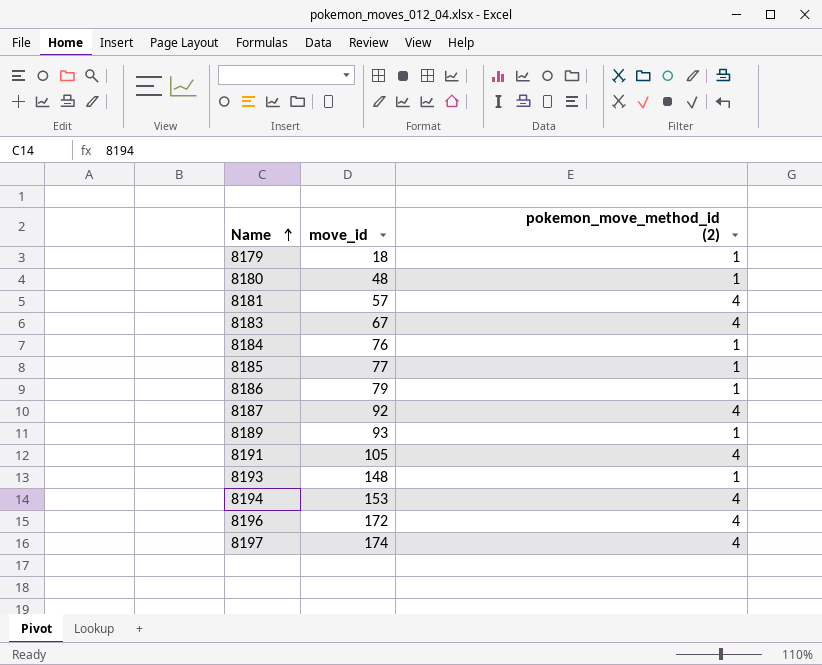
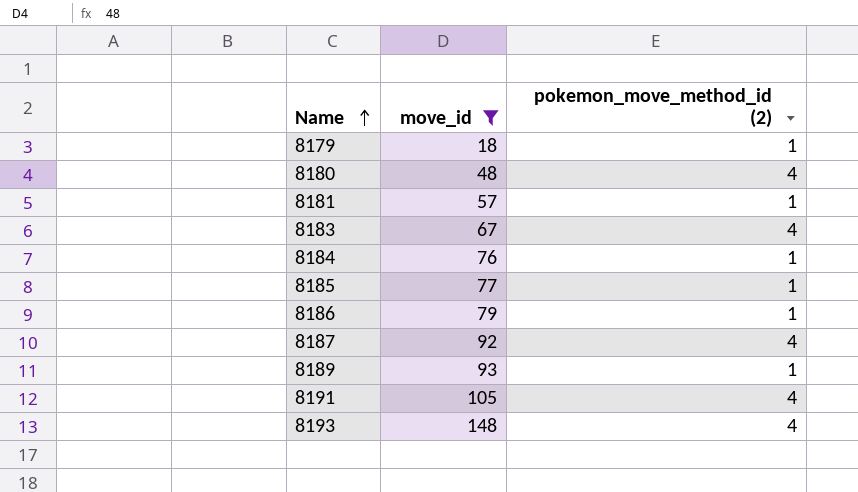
filter: none -> move_id <= 148
8180 | pokemon_move_method_id (2): 1 -> 4
8181 | pokemon_move_method_id (2): 4 -> 1
8193 | pokemon_move_method_id (2): 1 -> 4

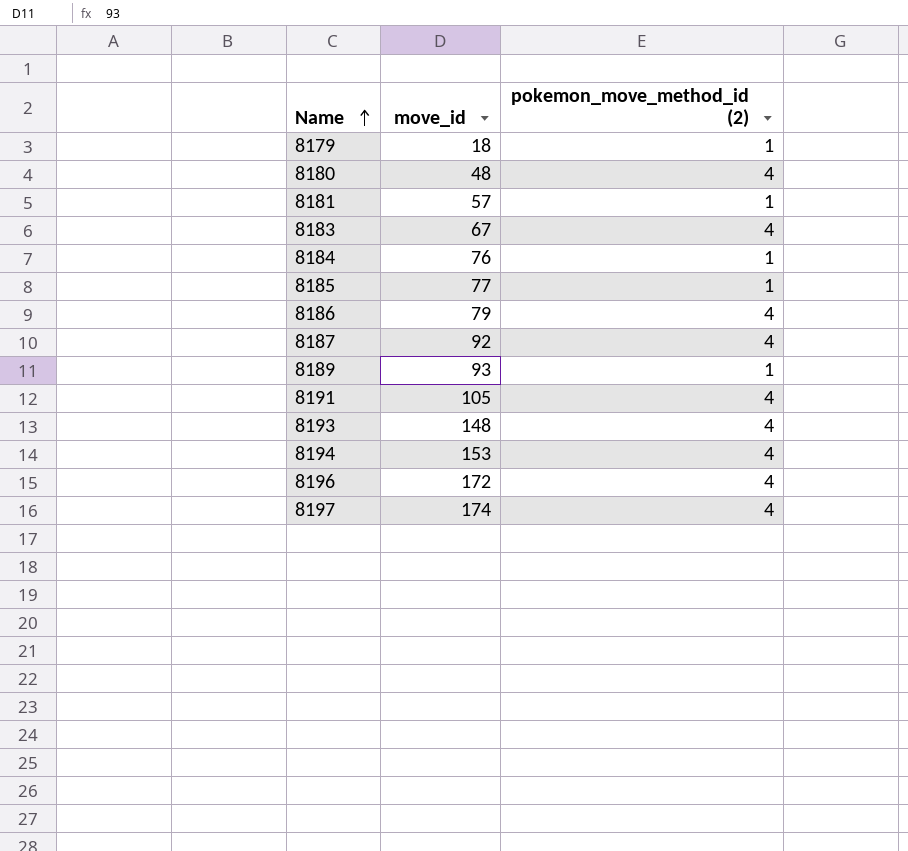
filter: move_id <= 148 -> none
8186 | pokemon_move_method_id (2): 1 -> 4

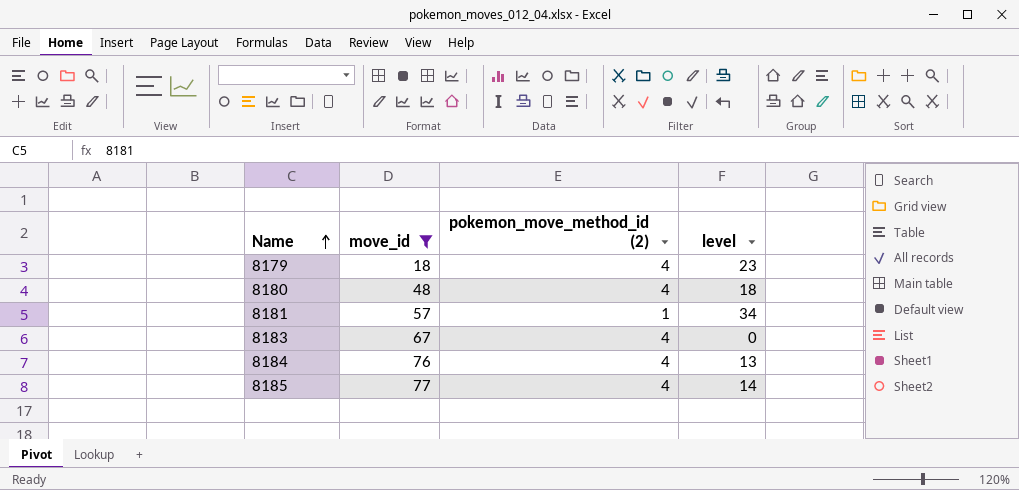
filter: none -> move_id <= 77
column level | position: none -> 4
8179 | pokemon_move_method_id (2): 1 -> 4
8184 | pokemon_move_method_id (2): 1 -> 4
8185 | pokemon_move_method_id (2): 1 -> 4

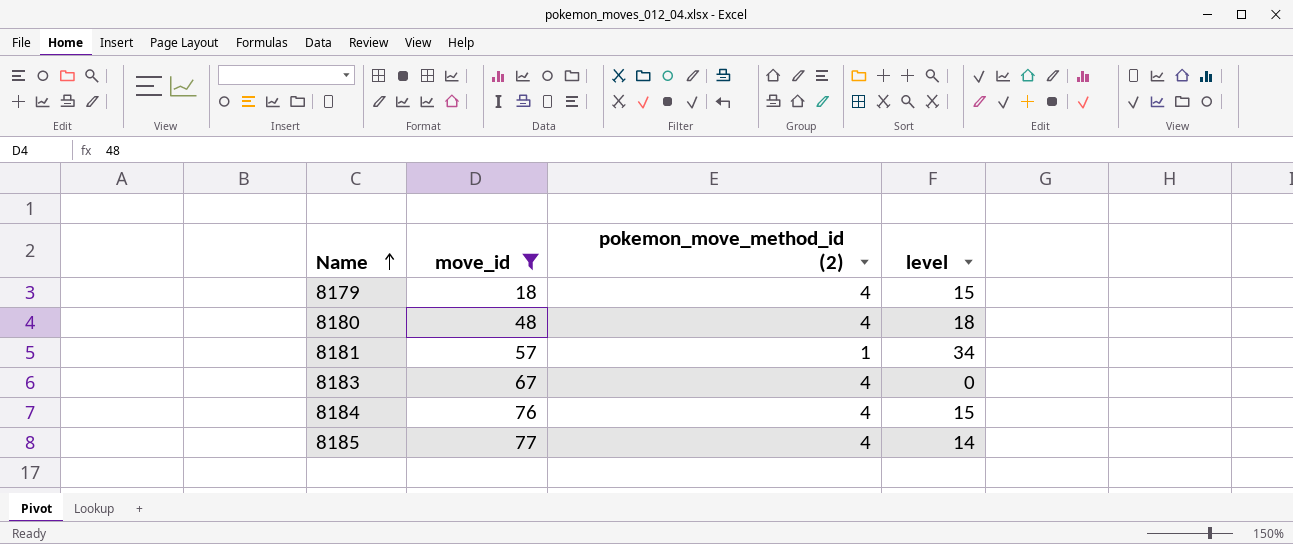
8179 | level: 23 -> 15
8184 | level: 13 -> 15

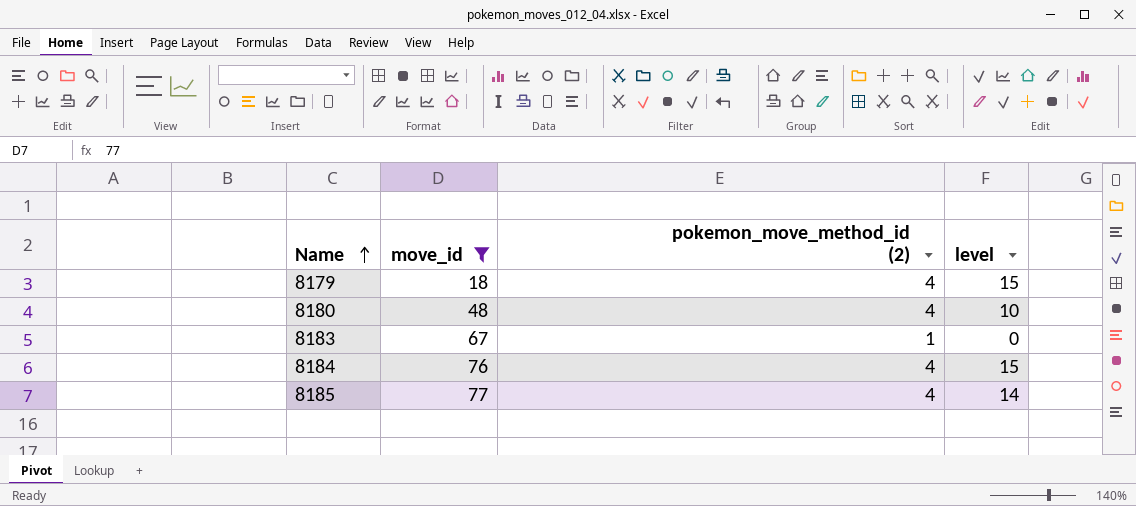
row 8181: 57 | 1 | 34 -> none
8180 | level: 18 -> 10
8183 | pokemon_move_method_id (2): 4 -> 1

